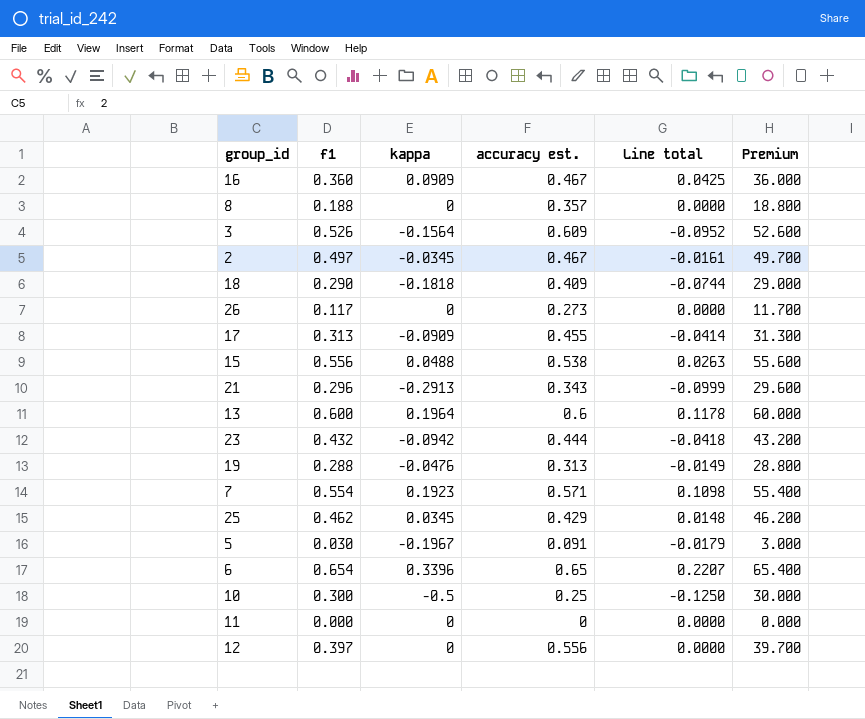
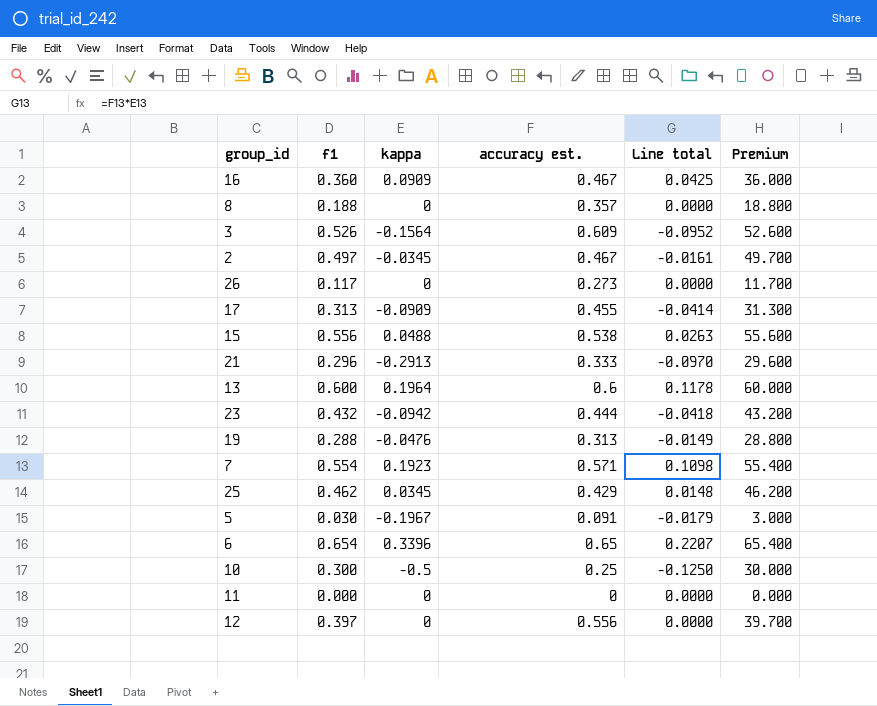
row 18: 0.290 | -0.1818 | 0.409 | -0.0744 | 29.000 -> none
21 | accuracy est.: 0.343 -> 0.333
21 | Line total: -0.0999 -> -0.0970

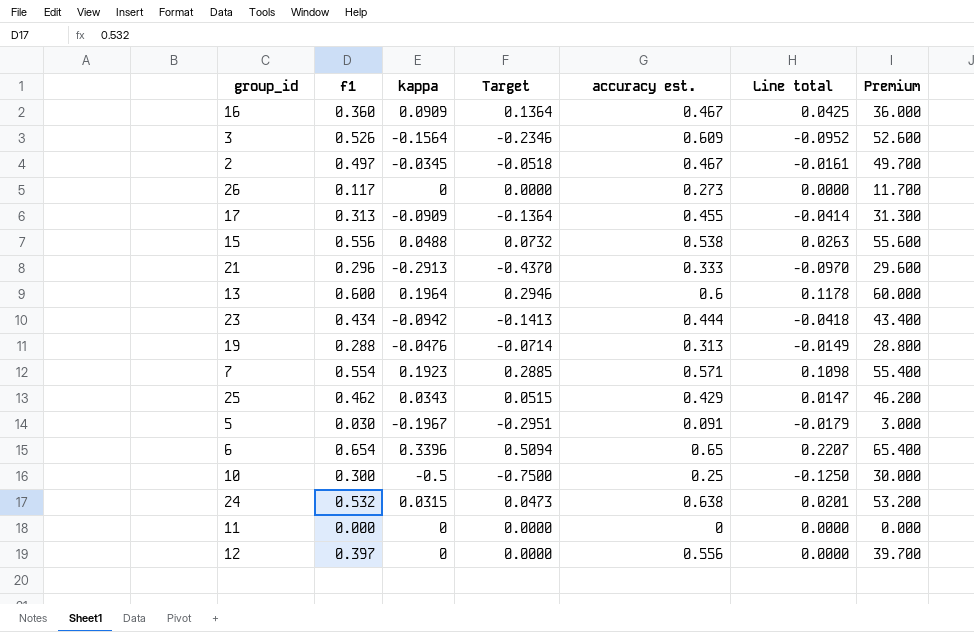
column Target | formula: none -> [kappa] * 1.5
row 8: 0.188 | 0 | 0.357 | 0.0000 | 18.800 -> none
23 | f1: 0.432 -> 0.434
23 | Premium: 43.200 -> 43.400
25 | kappa: 0.0345 -> 0.0343
25 | Line total: 0.0148 -> 0.0147
row 24: none -> 0.532 | 0.0315 | 0.0473 | 0.638 | 0.0201 | 53.200

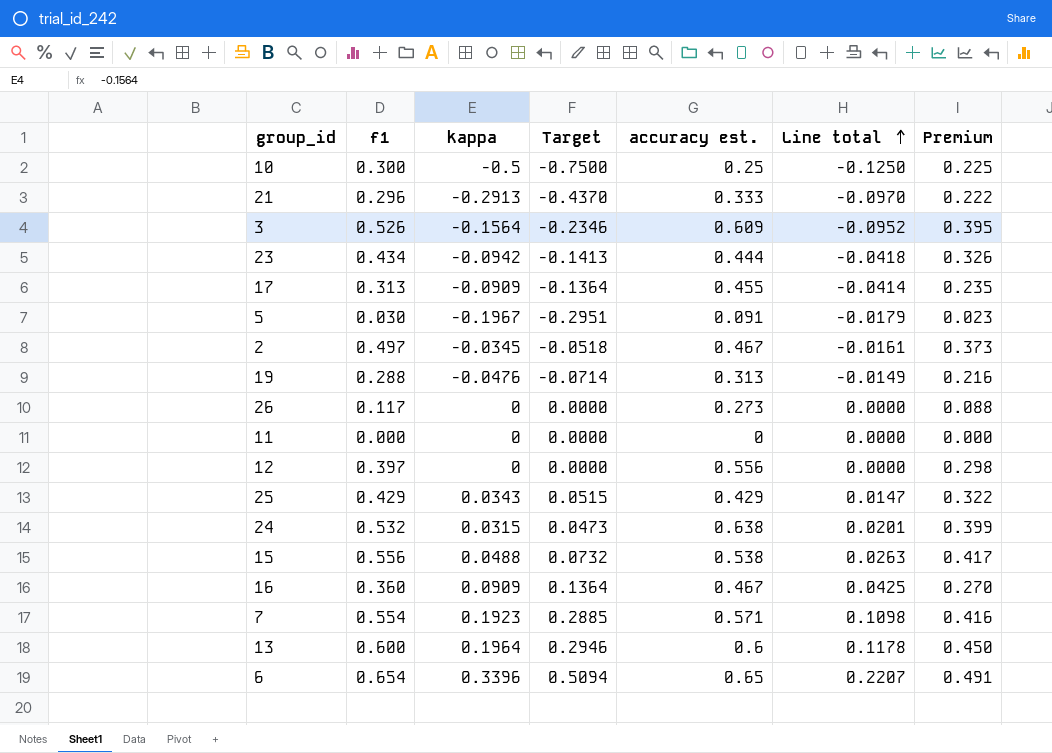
row order: none -> Line total ascending
column Premium | formula: [f1] * 100 -> [f1] * 0.75
25 | f1: 0.462 -> 0.429

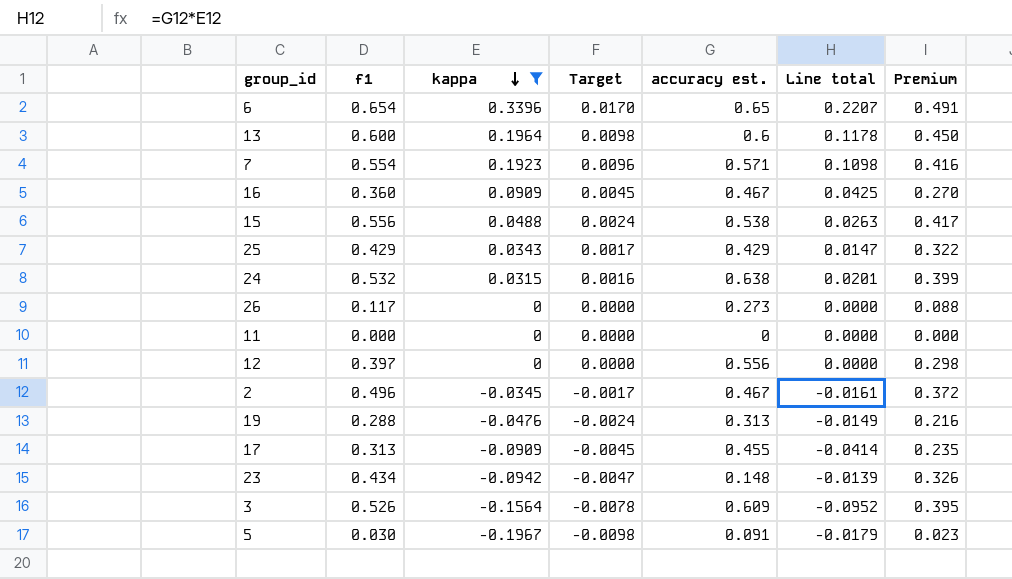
filter: none -> kappa >= -0.1967
row order: Line total ascending -> kappa descending
column Target | formula: [kappa] * 1.5 -> [kappa] * 0.05
2 | f1: 0.497 -> 0.496
2 | Premium: 0.373 -> 0.372
23 | accuracy est.: 0.444 -> 0.148
23 | Line total: -0.0418 -> -0.0139

